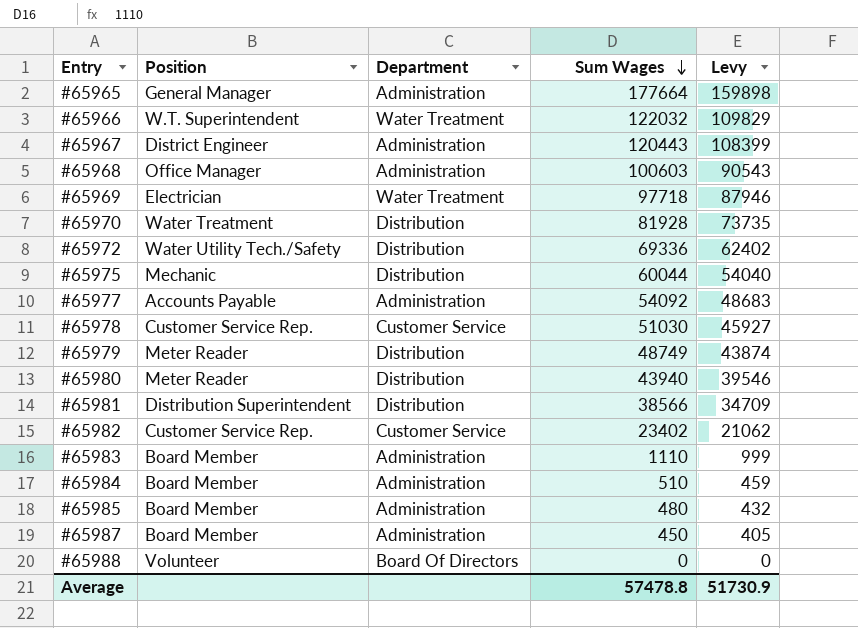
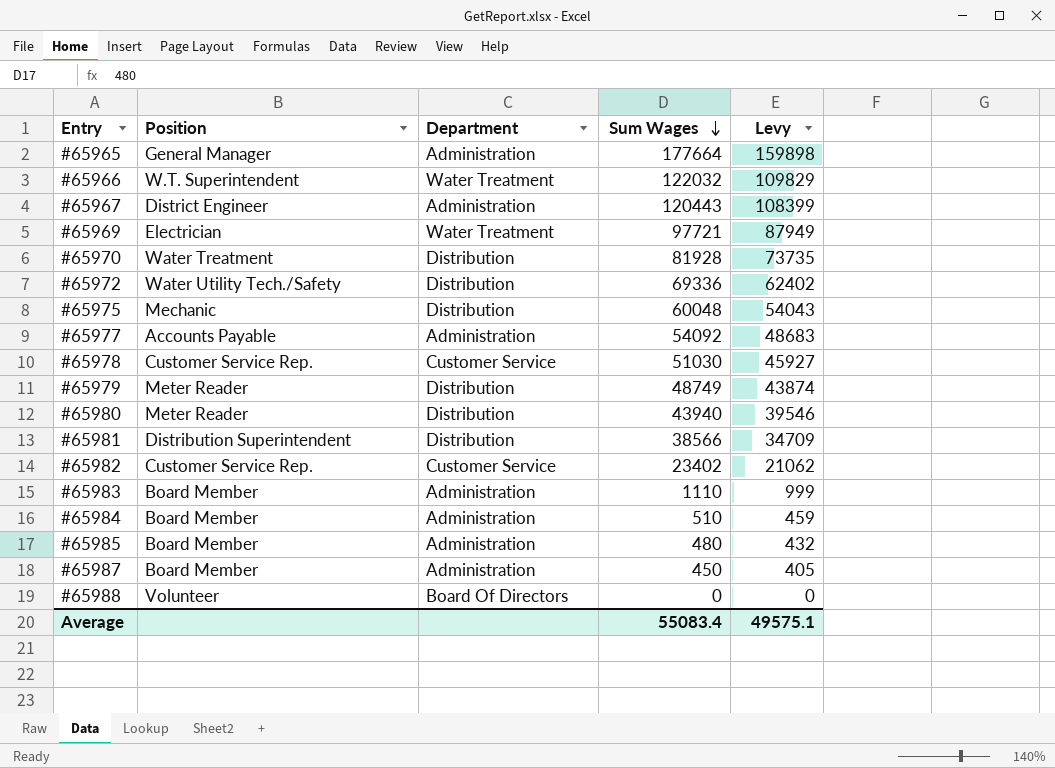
row #65968: Office Manager | Administration | 100603 | 90543 -> none
#65969 | Sum Wages: 97718 -> 97721
#65969 | Levy: 87946 -> 87949
#65975 | Sum Wages: 60044 -> 60048
#65975 | Levy: 54040 -> 54043
Average | Sum Wages: 57478.8 -> 55083.4
Average | Levy: 51730.9 -> 49575.1

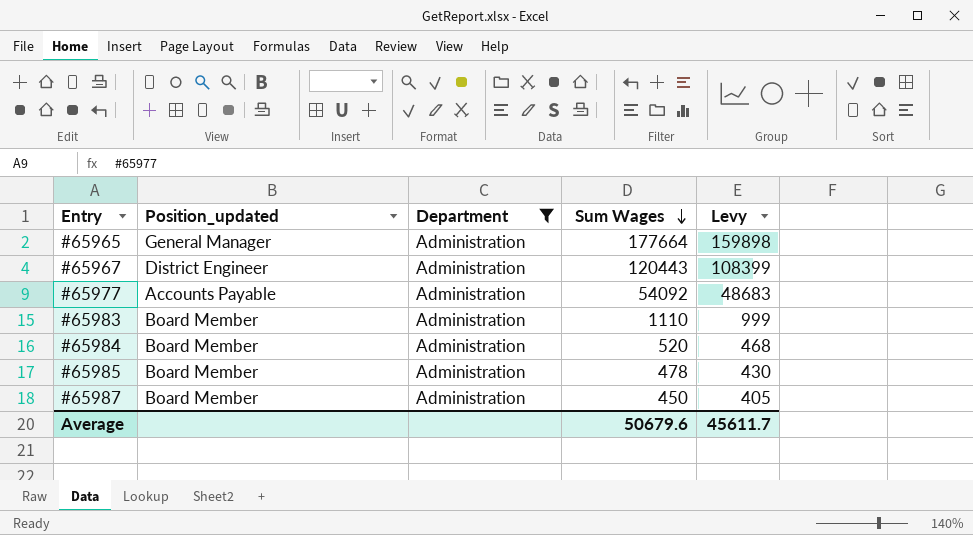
filter: none -> Department = Administration
column name: Position -> Position_updated
#65984 | Sum Wages: 510 -> 520
#65984 | Levy: 459 -> 468
#65985 | Sum Wages: 480 -> 478
#65985 | Levy: 432 -> 430
Average | Sum Wages: 55083.4 -> 50679.6
Average | Levy: 49575.1 -> 45611.7

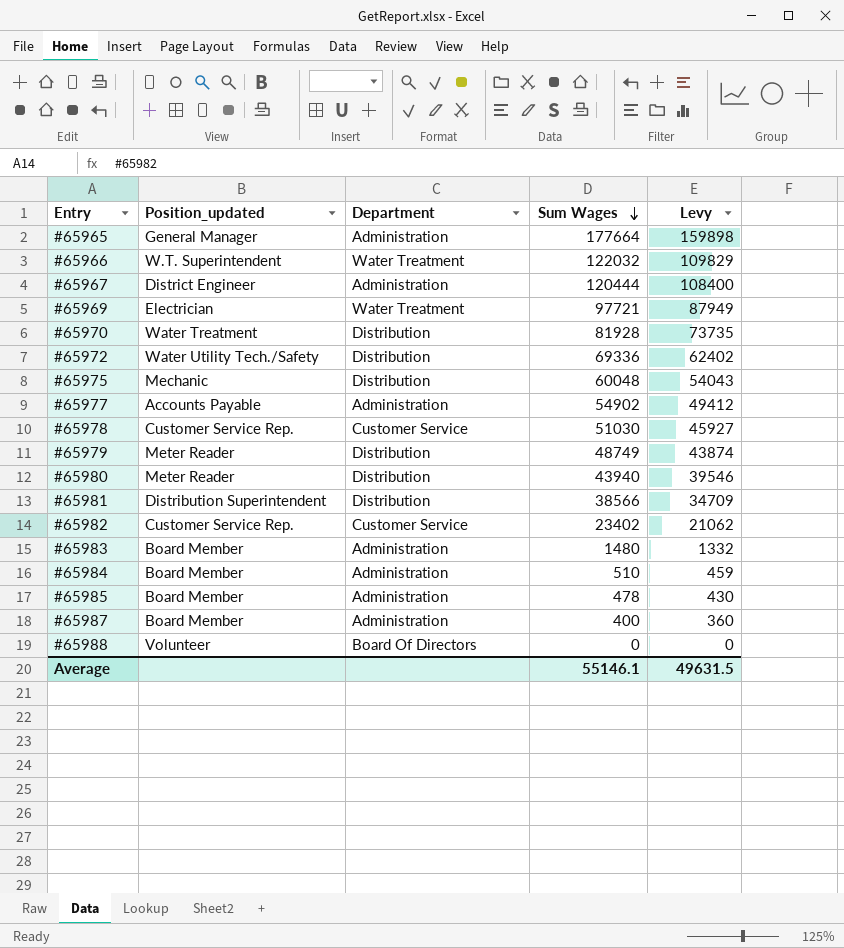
filter: Department = Administration -> none
#65967 | Sum Wages: 120443 -> 120444
#65967 | Levy: 108399 -> 108400
#65977 | Sum Wages: 54092 -> 54902
#65977 | Levy: 48683 -> 49412
#65983 | Sum Wages: 1110 -> 1480
#65983 | Levy: 999 -> 1332
#65984 | Sum Wages: 520 -> 510
#65984 | Levy: 468 -> 459
#65987 | Sum Wages: 450 -> 400
#65987 | Levy: 405 -> 360
Average | Sum Wages: 50679.6 -> 55146.1
Average | Levy: 45611.7 -> 49631.5

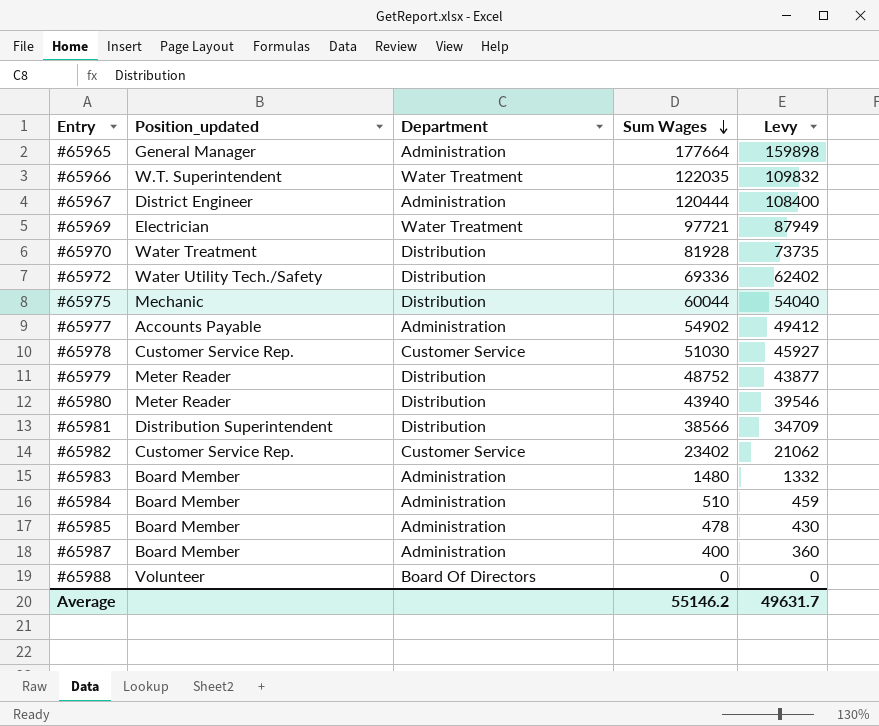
#65966 | Sum Wages: 122032 -> 122035
#65966 | Levy: 109829 -> 109832
#65975 | Sum Wages: 60048 -> 60044
#65975 | Levy: 54043 -> 54040
#65979 | Sum Wages: 48749 -> 48752
#65979 | Levy: 43874 -> 43877
Average | Sum Wages: 55146.1 -> 55146.2
Average | Levy: 49631.5 -> 49631.7

